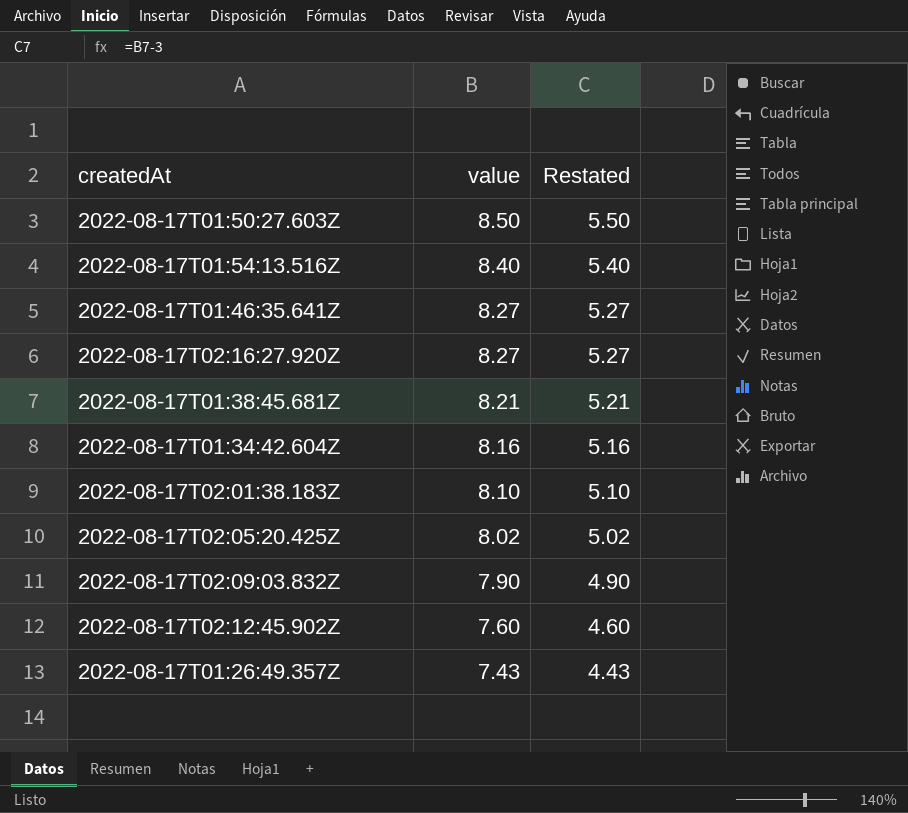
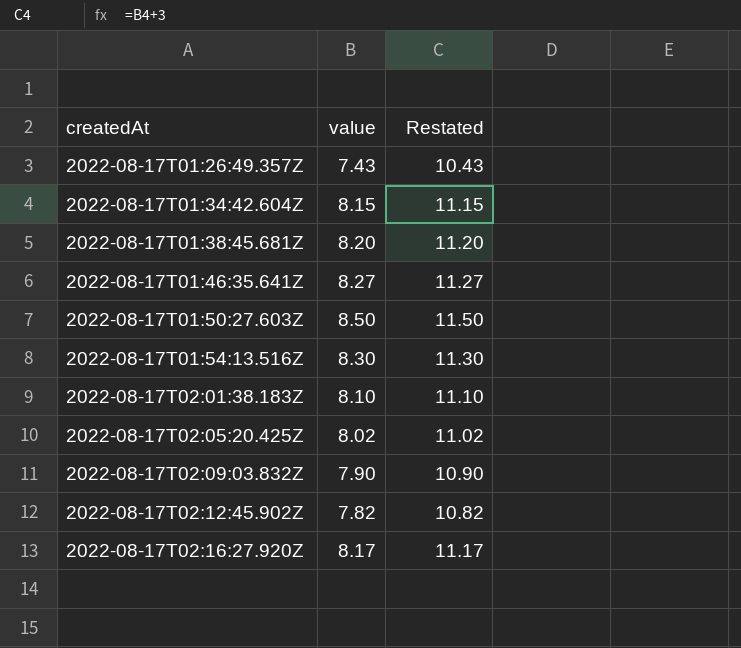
row order: value descending -> createdAt ascending
column Restated | formula: [value] - 3 -> [value] + 3
2022-08-17T01:34:42.604Z | value: 8.16 -> 8.15
2022-08-17T01:38:45.681Z | value: 8.21 -> 8.20
2022-08-17T01:54:13.516Z | value: 8.40 -> 8.30
2022-08-17T02:12:45.902Z | value: 7.60 -> 7.82
2022-08-17T02:16:27.920Z | value: 8.27 -> 8.17

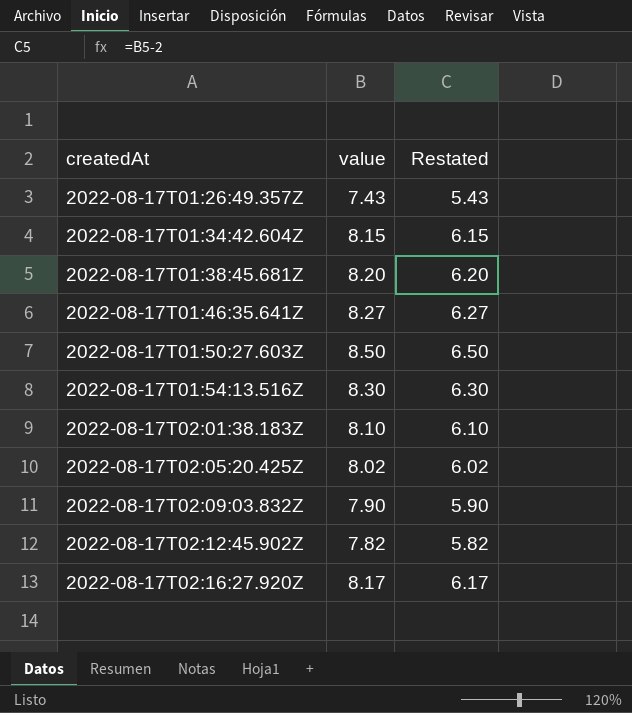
column Restated | formula: [value] + 3 -> [value] - 2

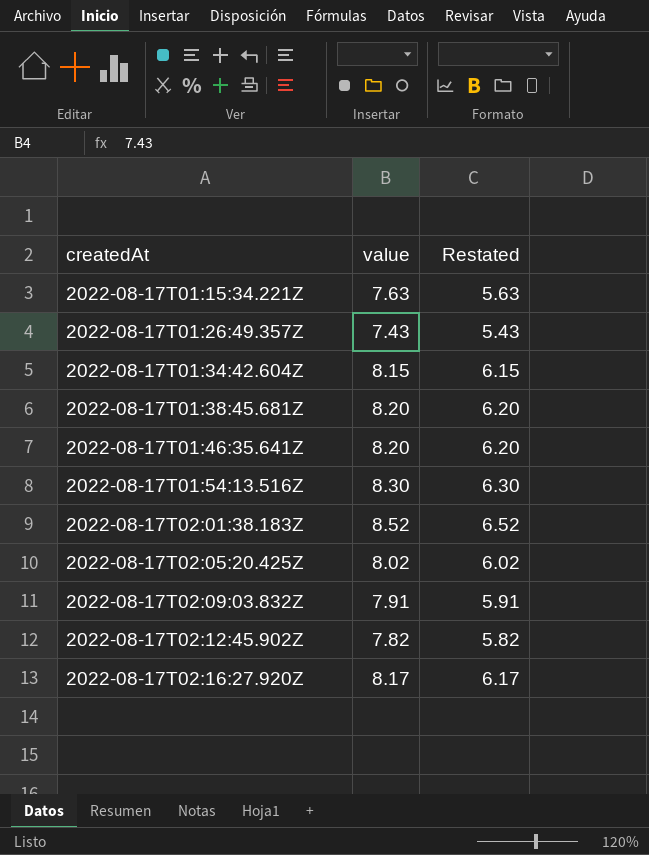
row 2022-08-17T01:50:27.603Z: 8.50 | 6.50 -> none
row 2022-08-17T01:15:34.221Z: none -> 7.63 | 5.63
2022-08-17T01:46:35.641Z | value: 8.27 -> 8.20
2022-08-17T01:46:35.641Z | Restated: 6.27 -> 6.20
2022-08-17T02:01:38.183Z | value: 8.10 -> 8.52
2022-08-17T02:01:38.183Z | Restated: 6.10 -> 6.52
2022-08-17T02:09:03.832Z | value: 7.90 -> 7.91
2022-08-17T02:09:03.832Z | Restated: 5.90 -> 5.91

